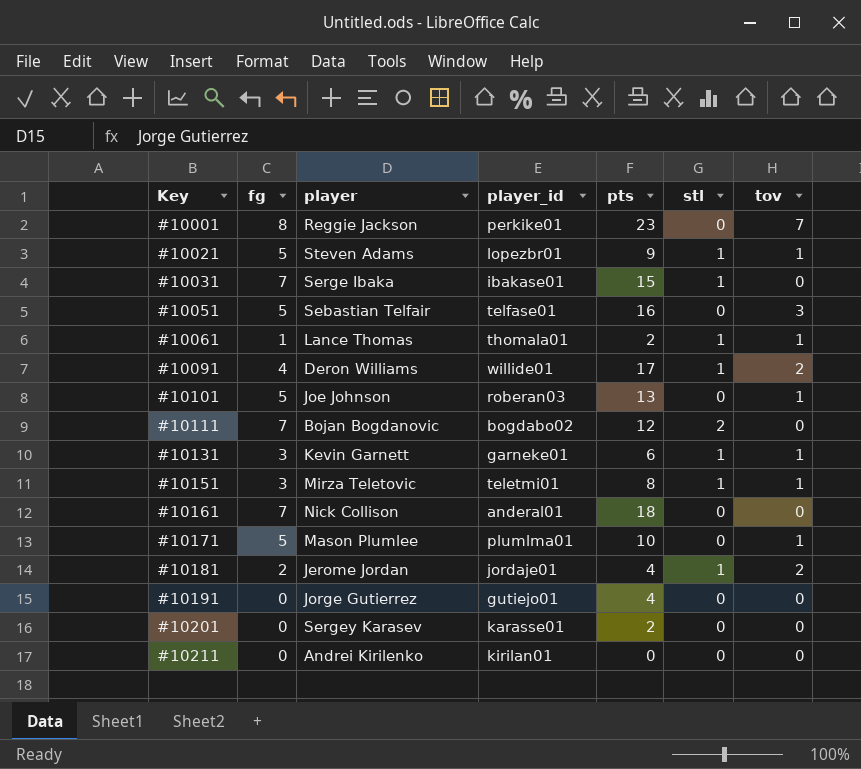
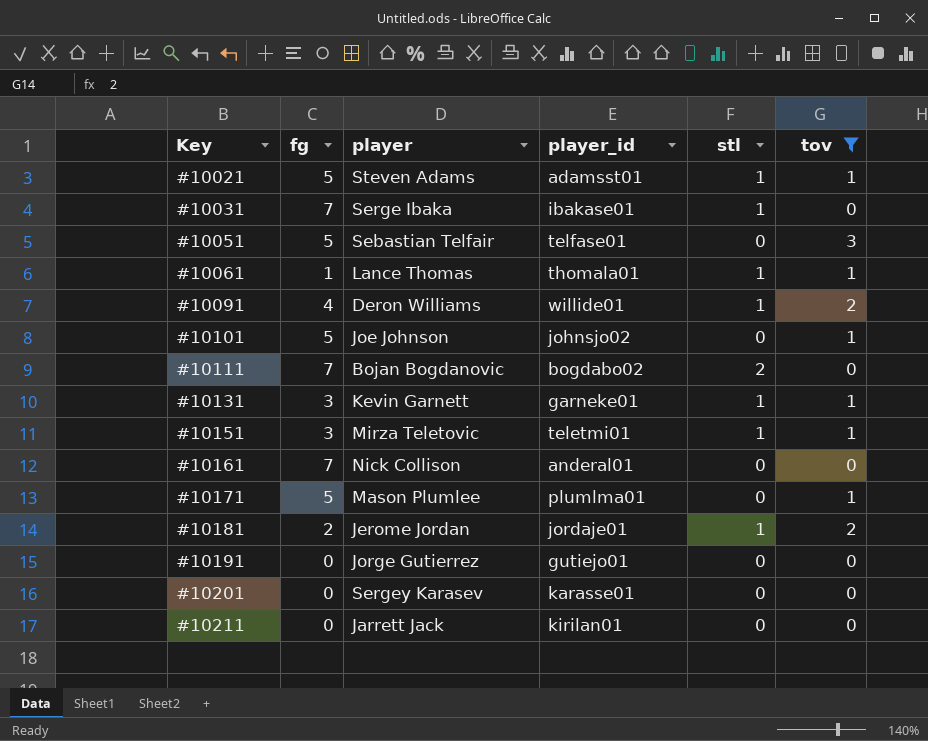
filter: none -> tov != 7
column pts | position: 5 -> none
#10021 | player_id: lopezbr01 -> adamsst01
#10101 | player_id: roberan03 -> johnsjo02
#10211 | player: Andrei Kirilenko -> Jarrett Jack

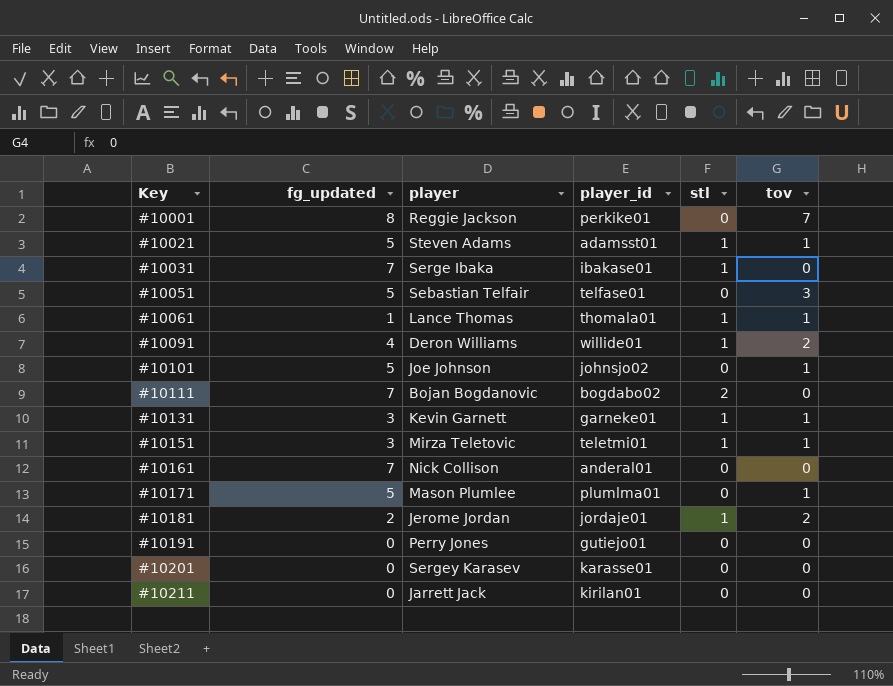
filter: tov != 7 -> none
column name: fg -> fg_updated
#10191 | player: Jorge Gutierrez -> Perry Jones

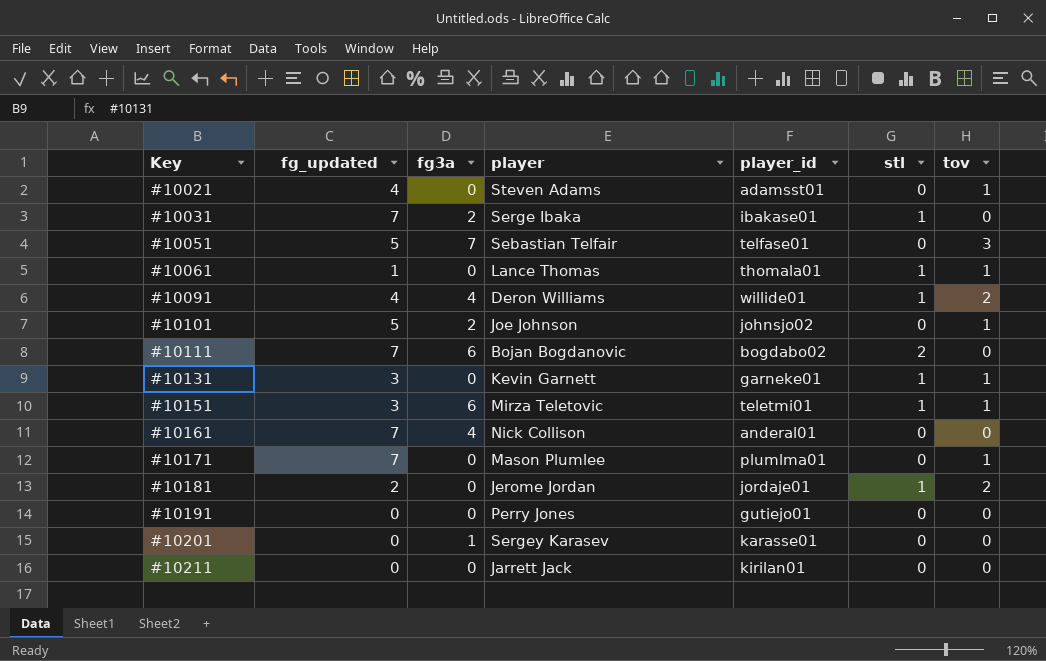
column fg3a | position: none -> 3
row #10001: 8 | Reggie Jackson | perkike01 | 0 | 7 -> none
#10021 | fg_updated: 5 -> 4
#10021 | stl: 1 -> 0
#10171 | fg_updated: 5 -> 7

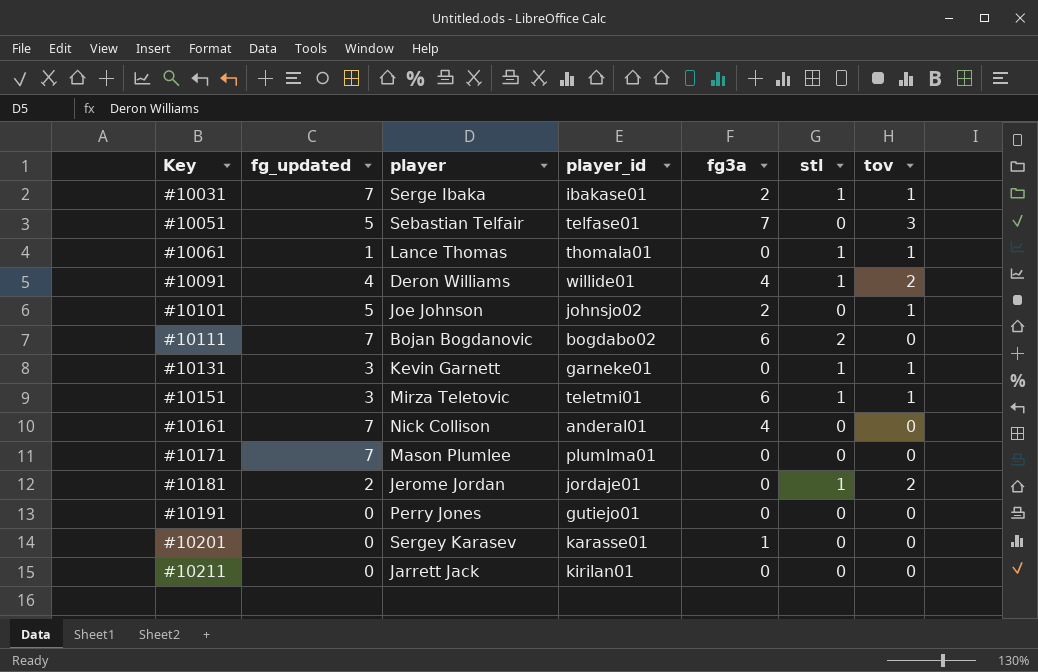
column fg3a | position: 3 -> 5
row #10021: 4 | 0 | Steven Adams | adamsst01 | 0 | 1 -> none
#10031 | tov: 0 -> 1
#10171 | tov: 1 -> 0

